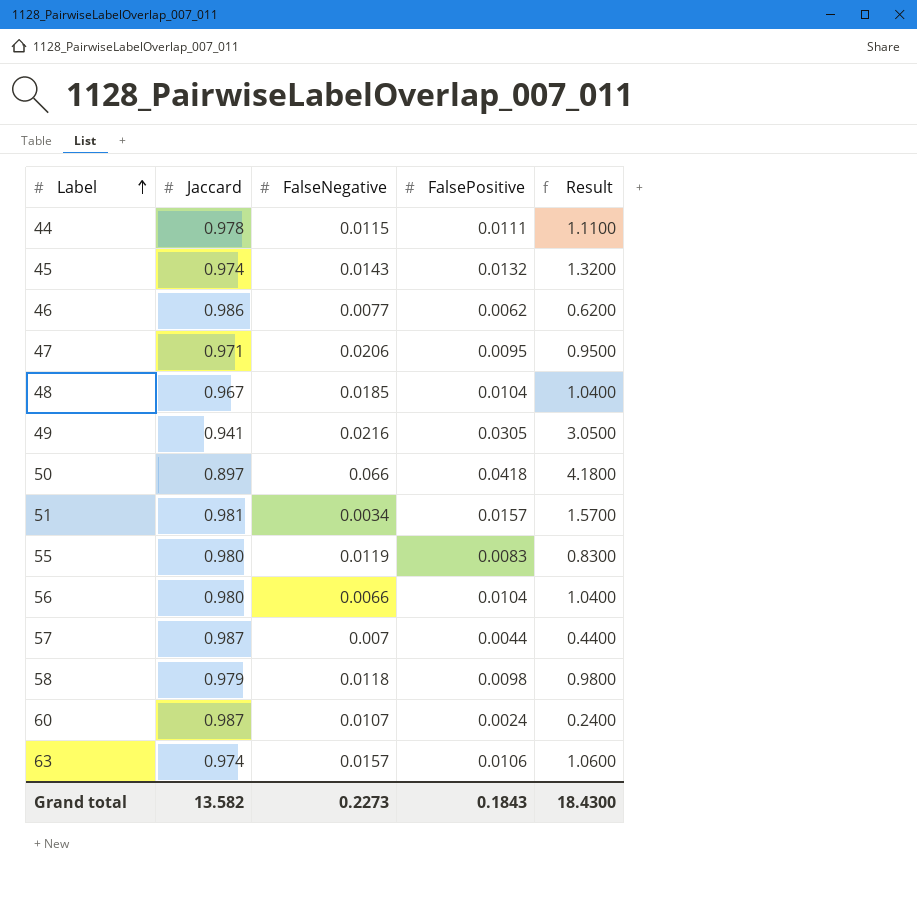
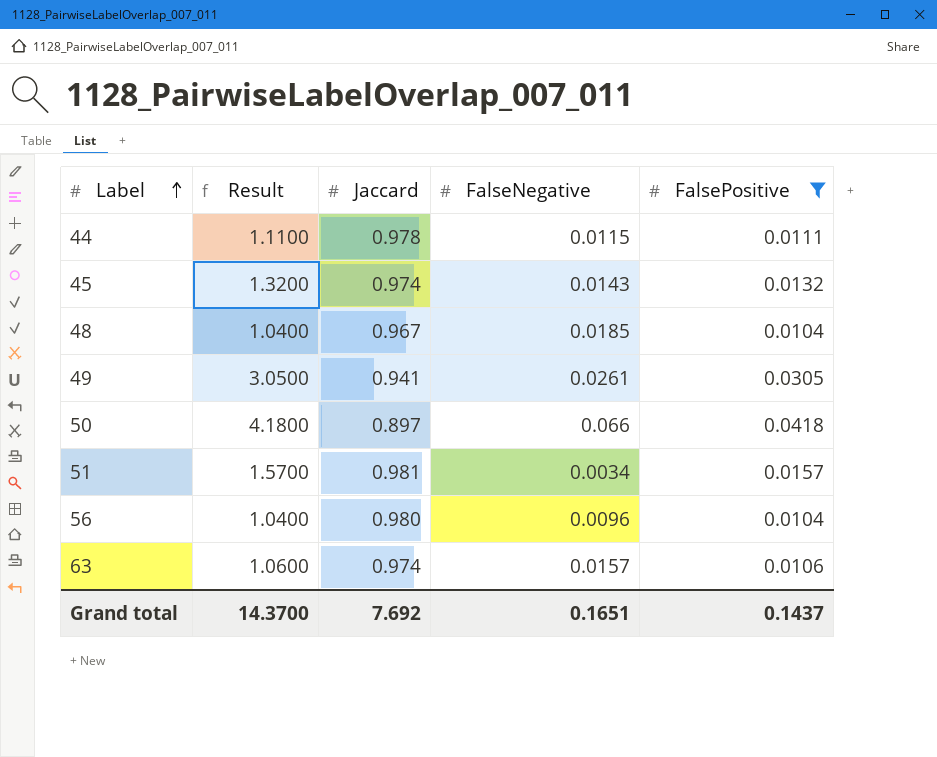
filter: none -> FalsePositive >= 0.0104
column Result | position: 5 -> 2
49 | FalseNegative: 0.0216 -> 0.0261
56 | FalseNegative: 0.0066 -> 0.0096
Grand total | Result: 18.4300 -> 14.3700
Grand total | Jaccard: 13.582 -> 7.692
Grand total | FalseNegative: 0.2273 -> 0.1651
Grand total | FalsePositive: 0.1843 -> 0.1437

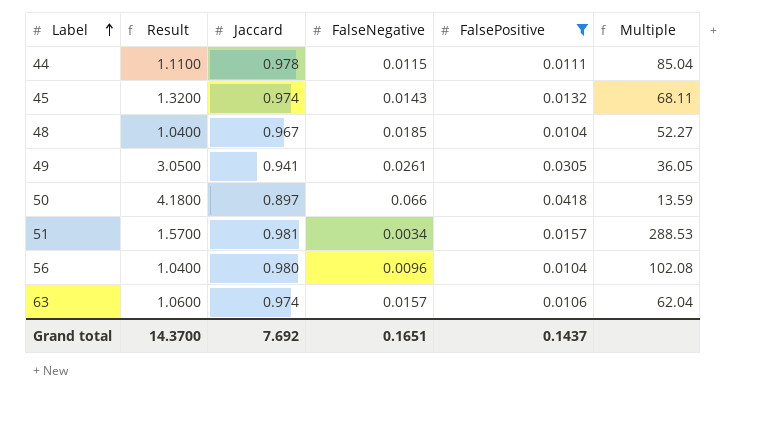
column Multiple | formula: none -> [Jaccard] / [FalseNegative]

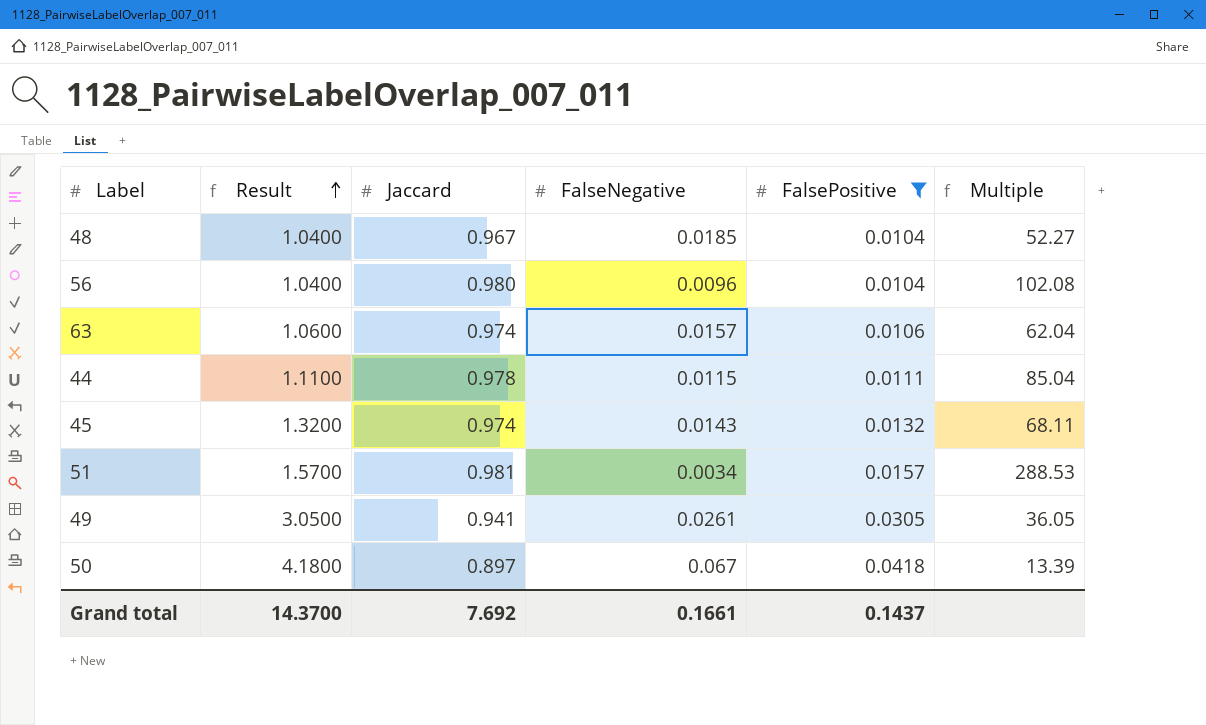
row order: Label ascending -> Result ascending
50 | FalseNegative: 0.066 -> 0.067
50 | Multiple: 13.59 -> 13.39
Grand total | FalseNegative: 0.1651 -> 0.1661

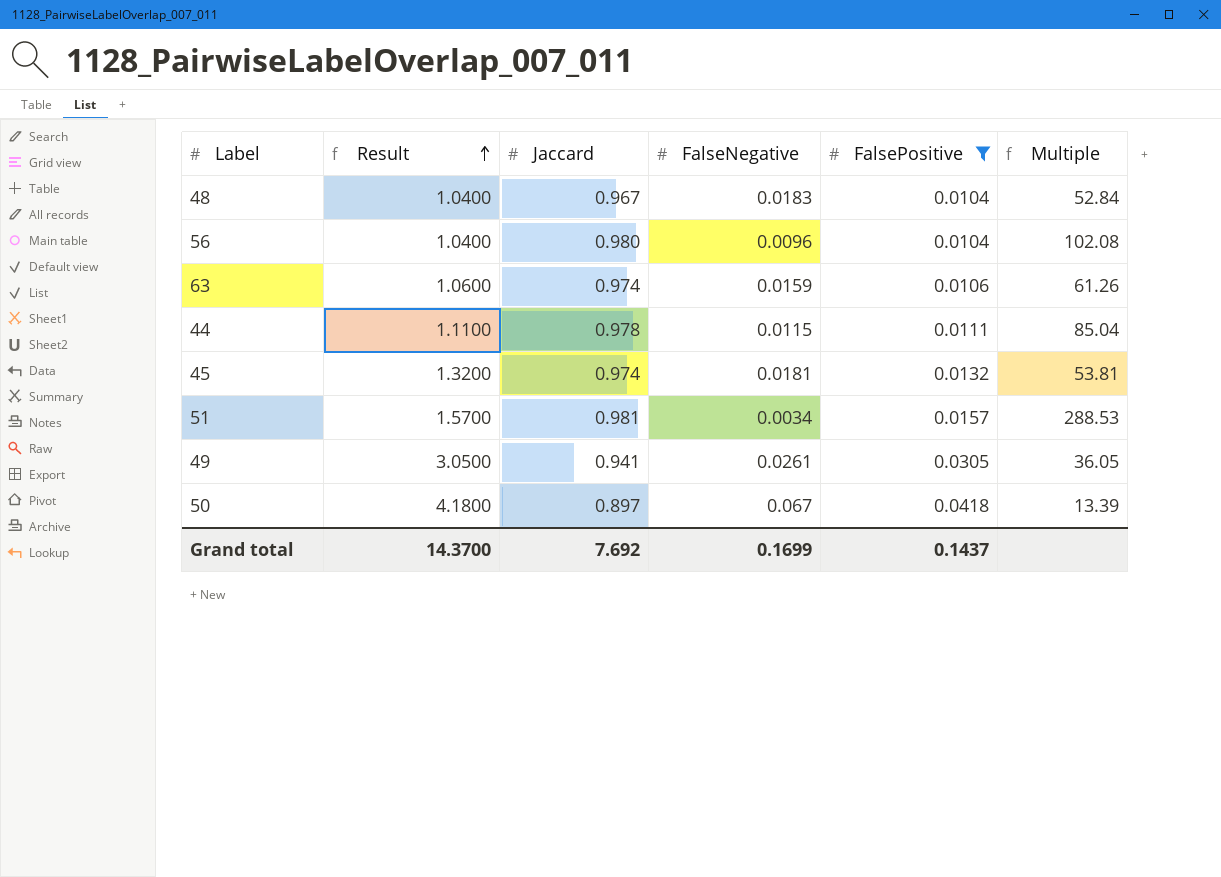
48 | FalseNegative: 0.0185 -> 0.0183
48 | Multiple: 52.27 -> 52.84
63 | FalseNegative: 0.0157 -> 0.0159
63 | Multiple: 62.04 -> 61.26
45 | FalseNegative: 0.0143 -> 0.0181
45 | Multiple: 68.11 -> 53.81
Grand total | FalseNegative: 0.1661 -> 0.1699

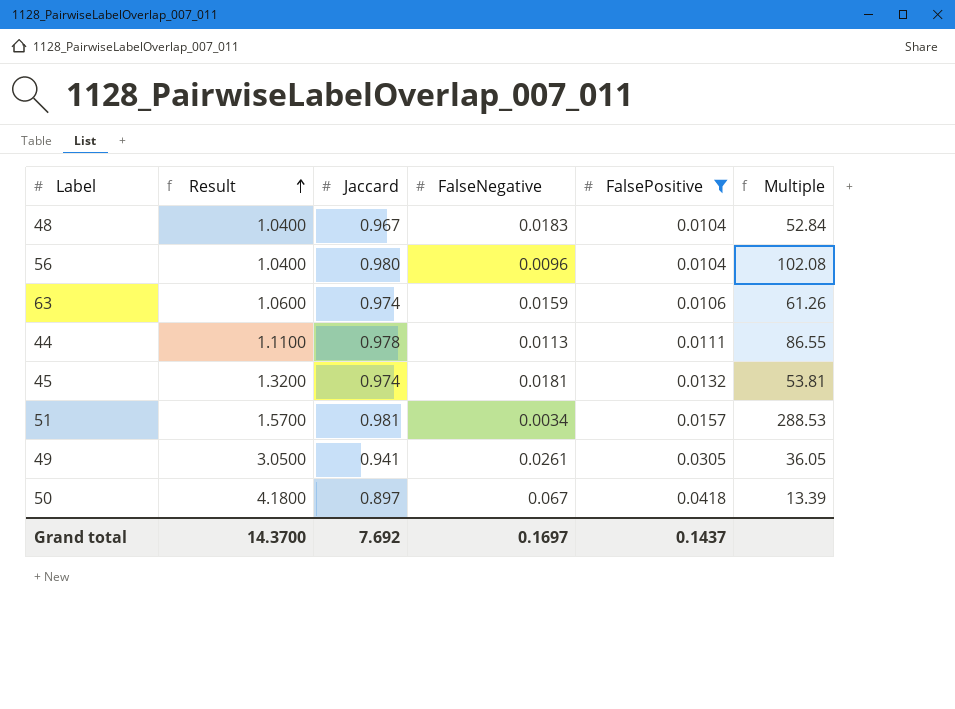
44 | FalseNegative: 0.0115 -> 0.0113
44 | Multiple: 85.04 -> 86.55
Grand total | FalseNegative: 0.1699 -> 0.1697

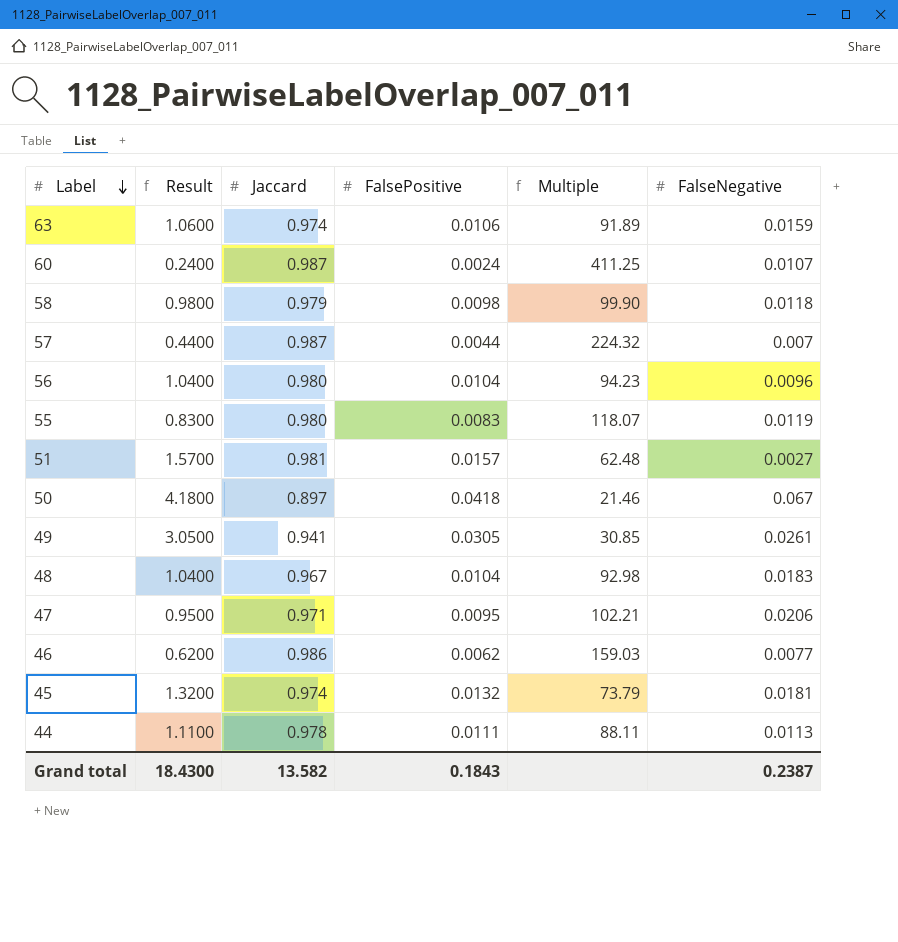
filter: FalsePositive >= 0.0104 -> none
row order: Result ascending -> Label descending
column Multiple | formula: [Jaccard] / [FalseNegative] -> [Jaccard] / [FalsePositive]
column FalseNegative | position: 4 -> 6
51 | FalseNegative: 0.0034 -> 0.0027
Grand total | Result: 14.3700 -> 18.4300
Grand total | Jaccard: 7.692 -> 13.582
Grand total | FalsePositive: 0.1437 -> 0.1843
Grand total | FalseNegative: 0.1697 -> 0.2387

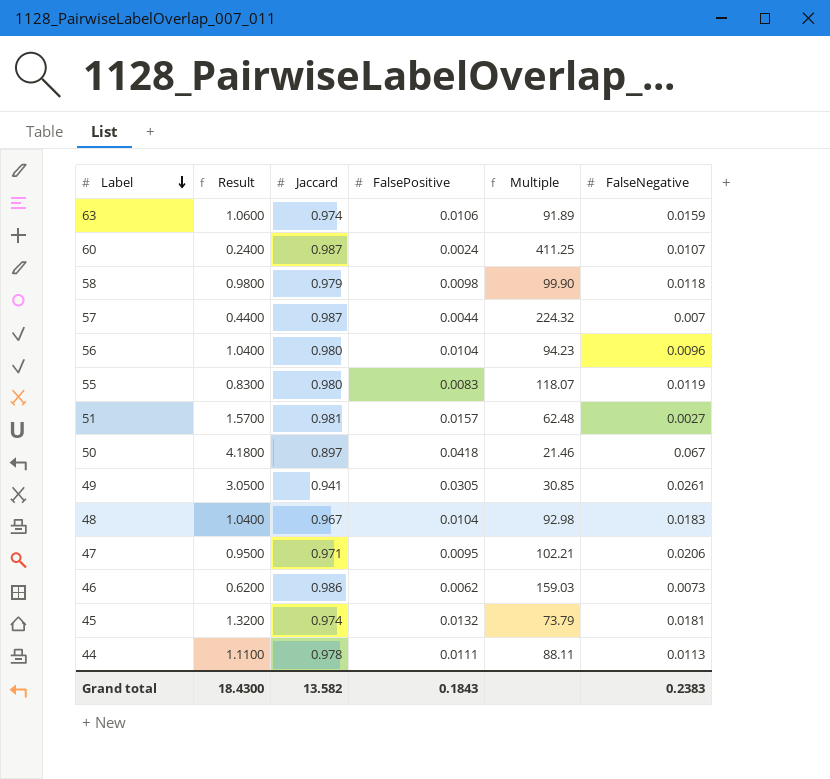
46 | FalseNegative: 0.0077 -> 0.0073
Grand total | FalseNegative: 0.2387 -> 0.2383

